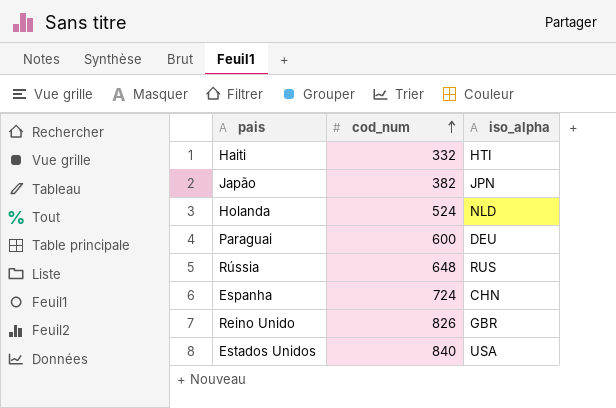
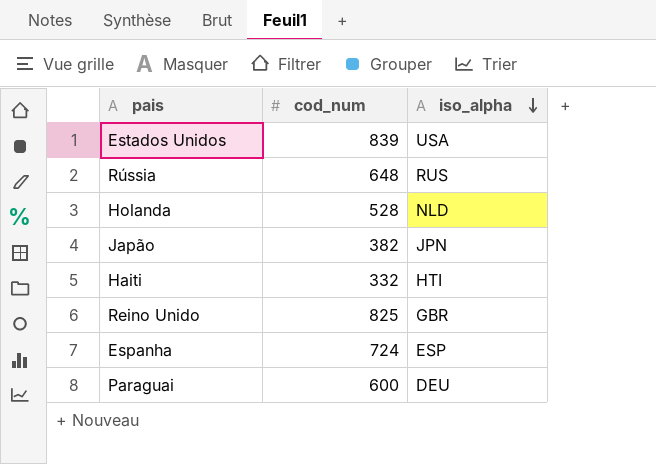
row order: cod_num ascending -> iso_alpha descending
Estados Unidos | cod_num: 840 -> 839
Holanda | cod_num: 524 -> 528
Reino Unido | cod_num: 826 -> 825
Espanha | iso_alpha: CHN -> ESP

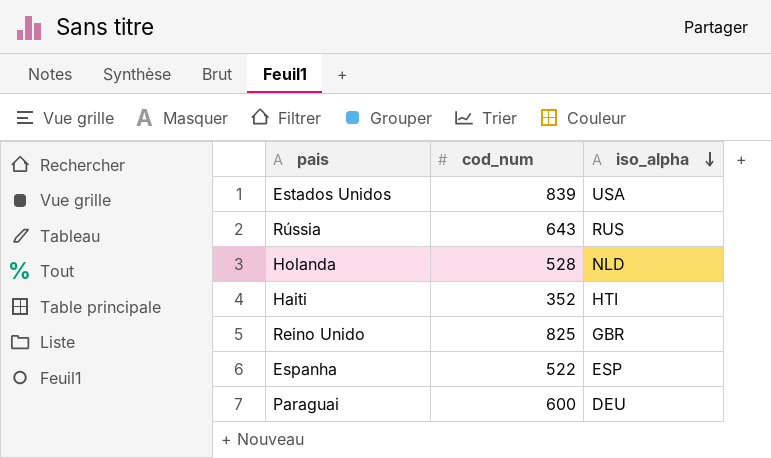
row Japão: 382 | JPN -> none
Rússia | cod_num: 648 -> 643
Haiti | cod_num: 332 -> 352
Espanha | cod_num: 724 -> 522

